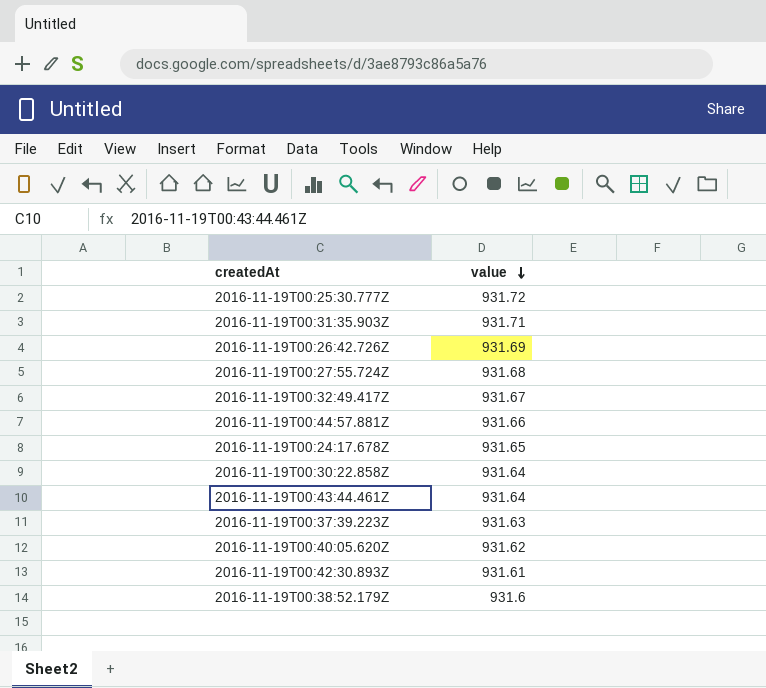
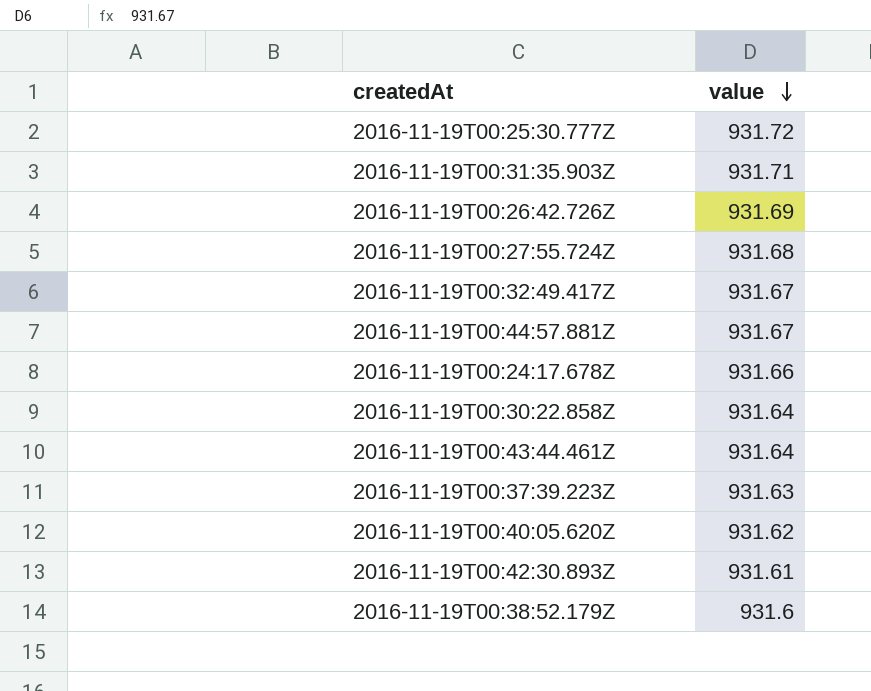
2016-11-19T00:44:57.881Z | value: 931.66 -> 931.67
2016-11-19T00:24:17.678Z | value: 931.65 -> 931.66

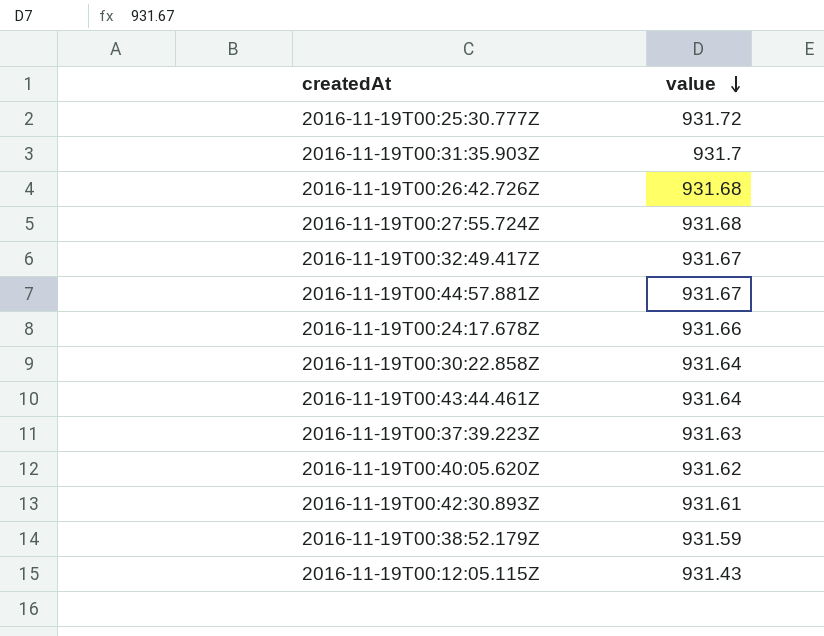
2016-11-19T00:31:35.903Z | value: 931.71 -> 931.7
2016-11-19T00:26:42.726Z | value: 931.69 -> 931.68
2016-11-19T00:38:52.179Z | value: 931.6 -> 931.59
row 2016-11-19T00:12:05.115Z: none -> 931.43

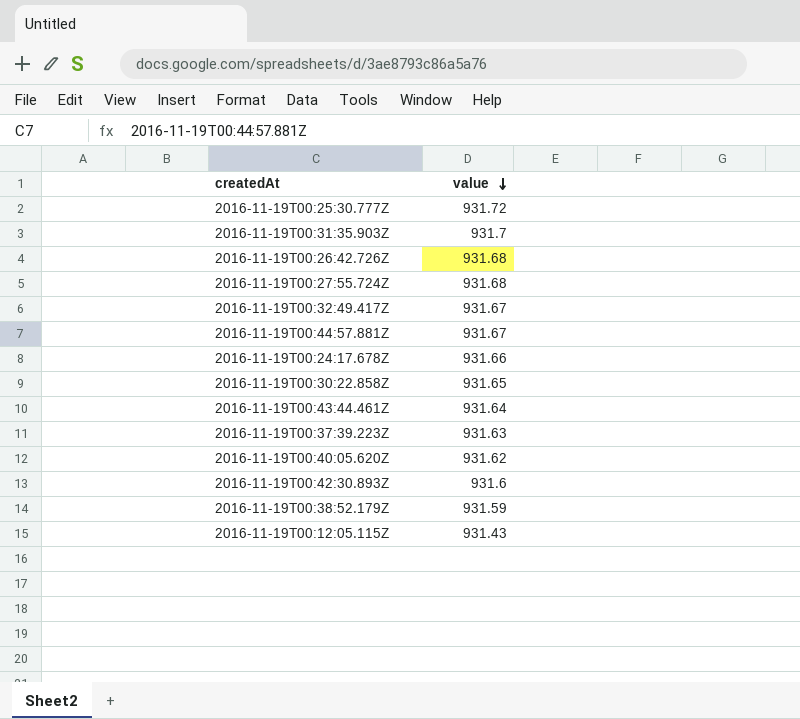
2016-11-19T00:30:22.858Z | value: 931.64 -> 931.65
2016-11-19T00:42:30.893Z | value: 931.61 -> 931.6

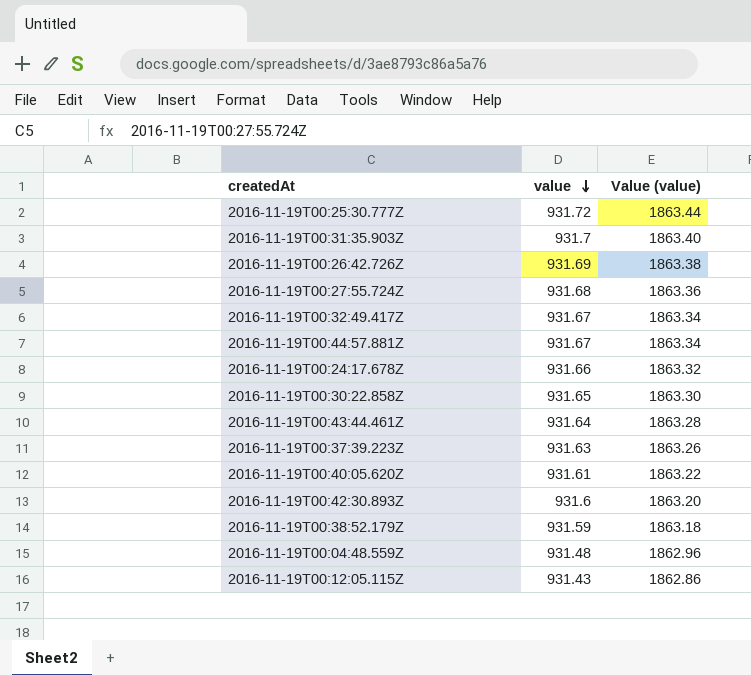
column Value (value) | formula: none -> [value] * 2
2016-11-19T00:26:42.726Z | value: 931.68 -> 931.69
2016-11-19T00:40:05.620Z | value: 931.62 -> 931.61
row 2016-11-19T00:04:48.559Z: none -> 931.48 | 1862.96

